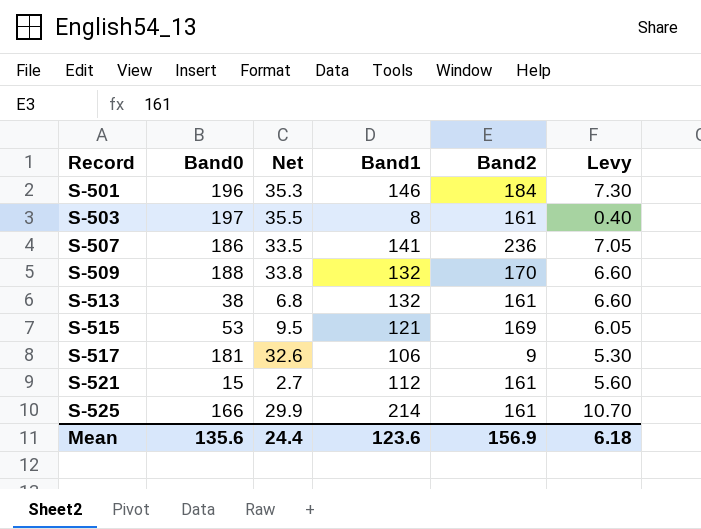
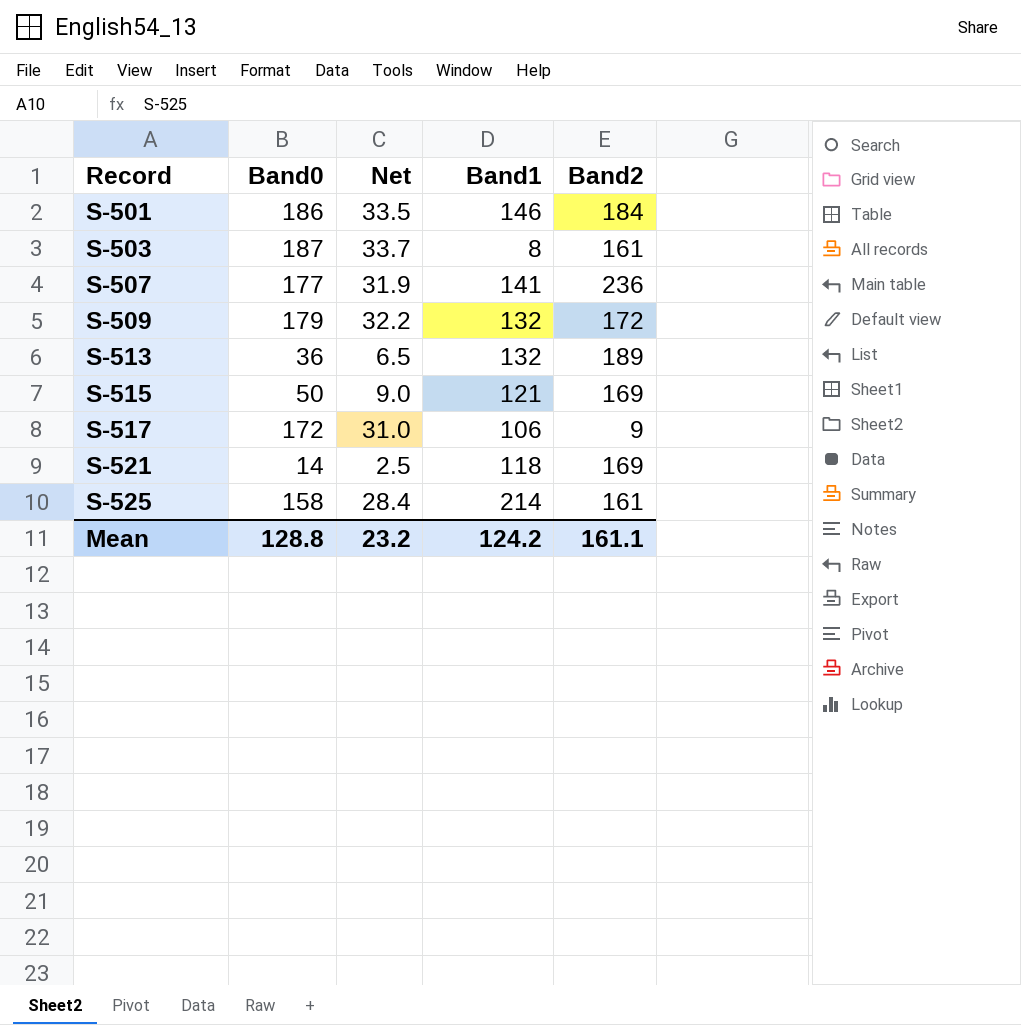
column Levy | formula: [Band1] * 0.05 -> none
S-501 | Band0: 196 -> 186
S-501 | Net: 35.3 -> 33.5
S-503 | Band0: 197 -> 187
S-503 | Net: 35.5 -> 33.7
S-507 | Band0: 186 -> 177
S-507 | Net: 33.5 -> 31.9
S-509 | Band0: 188 -> 179
S-509 | Net: 33.8 -> 32.2
S-509 | Band2: 170 -> 172
S-513 | Band0: 38 -> 36
S-513 | Net: 6.8 -> 6.5
S-513 | Band2: 161 -> 189
S-515 | Band0: 53 -> 50
S-515 | Net: 9.5 -> 9.0
S-517 | Band0: 181 -> 172
S-517 | Net: 32.6 -> 31.0
S-521 | Band0: 15 -> 14
S-521 | Net: 2.7 -> 2.5
S-521 | Band1: 112 -> 118
S-521 | Band2: 161 -> 169
S-525 | Band0: 166 -> 158
S-525 | Net: 29.9 -> 28.4
Mean | Band0: 135.6 -> 128.8
Mean | Net: 24.4 -> 23.2
Mean | Band1: 123.6 -> 124.2
Mean | Band2: 156.9 -> 161.1

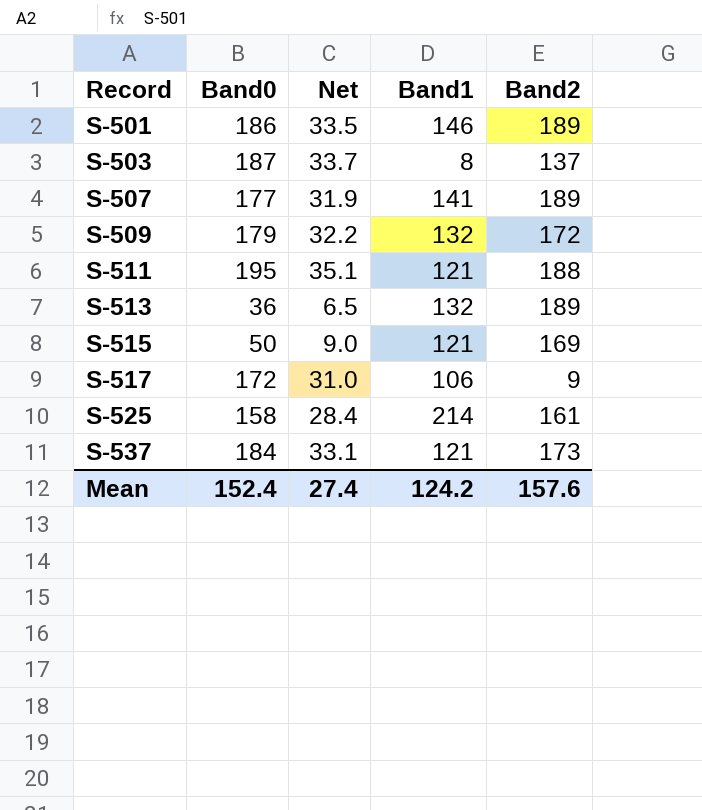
row S-521: 14 | 2.5 | 118 | 169 -> none
S-501 | Band2: 184 -> 189
S-503 | Band2: 161 -> 137
S-507 | Band2: 236 -> 189
row S-511: none -> 195 | 35.1 | 121 | 188
row S-537: none -> 184 | 33.1 | 121 | 173
Mean | Band0: 128.8 -> 152.4
Mean | Net: 23.2 -> 27.4
Mean | Band2: 161.1 -> 157.6

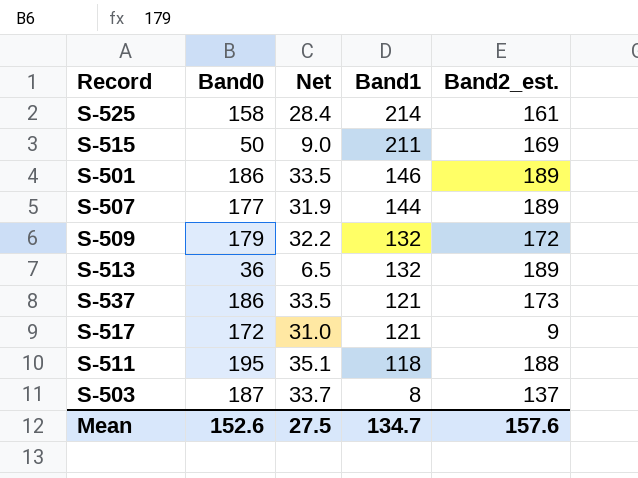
row order: Record ascending -> Band1 descending
column name: Band2 -> Band2_est.
S-515 | Band1: 121 -> 211
S-507 | Band1: 141 -> 144
S-537 | Band0: 184 -> 186
S-537 | Net: 33.1 -> 33.5
S-517 | Band1: 106 -> 121
S-511 | Band1: 121 -> 118
Mean | Band0: 152.4 -> 152.6
Mean | Net: 27.4 -> 27.5
Mean | Band1: 124.2 -> 134.7

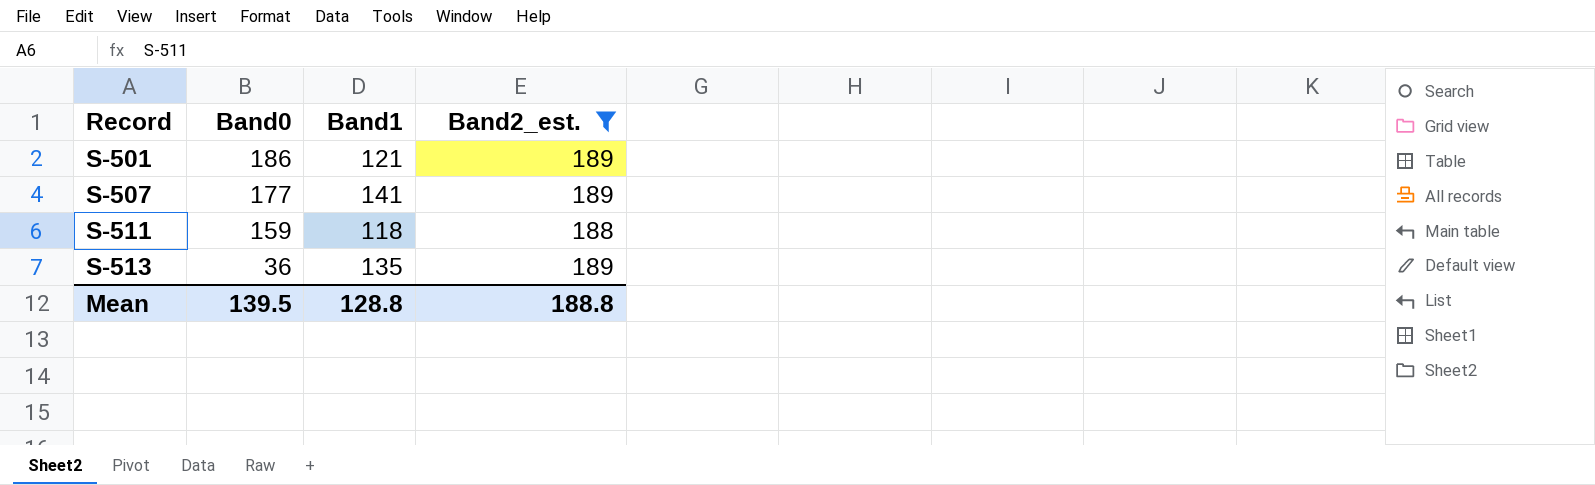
filter: none -> Band2_est. >= 188
row order: Band1 descending -> Record ascending
column Net | formula: [Band0] * 0.18 -> none
S-501 | Band1: 146 -> 121
S-507 | Band1: 144 -> 141
S-511 | Band0: 195 -> 159
S-513 | Band1: 132 -> 135
Mean | Band0: 152.6 -> 139.5
Mean | Band1: 134.7 -> 128.8
Mean | Band2_est.: 157.6 -> 188.8

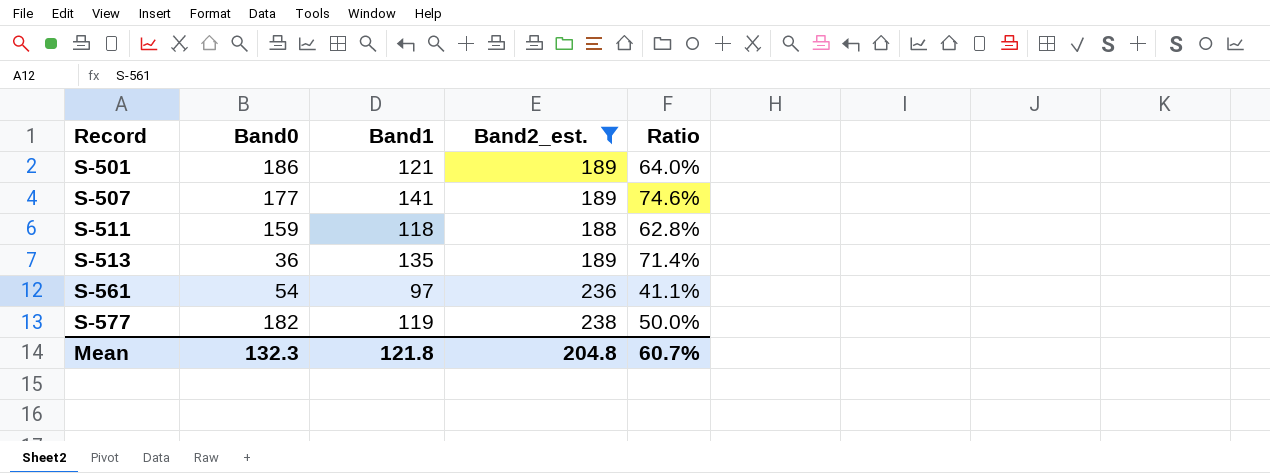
column Ratio | formula: none -> [Band1] / [Band2_est.]
row S-561: none -> 54 | 97 | 236 | 41.1%
row S-577: none -> 182 | 119 | 238 | 50.0%
Mean | Band0: 139.5 -> 132.3
Mean | Band1: 128.8 -> 121.8
Mean | Band2_est.: 188.8 -> 204.8

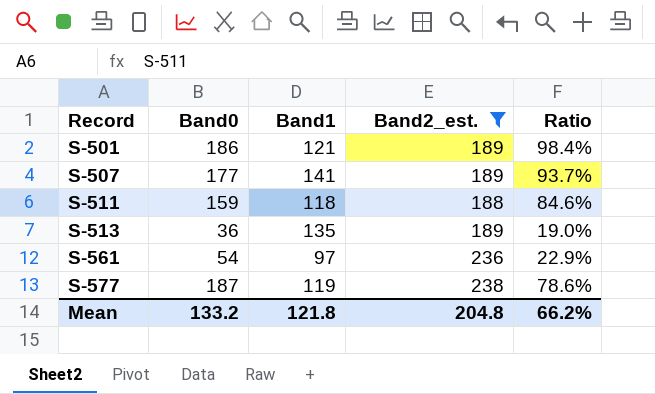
column Ratio | formula: [Band1] / [Band2_est.] -> [Band0] / [Band2_est.]
S-577 | Band0: 182 -> 187
Mean | Band0: 132.3 -> 133.2
Mean | Ratio: 60.7% -> 66.2%

